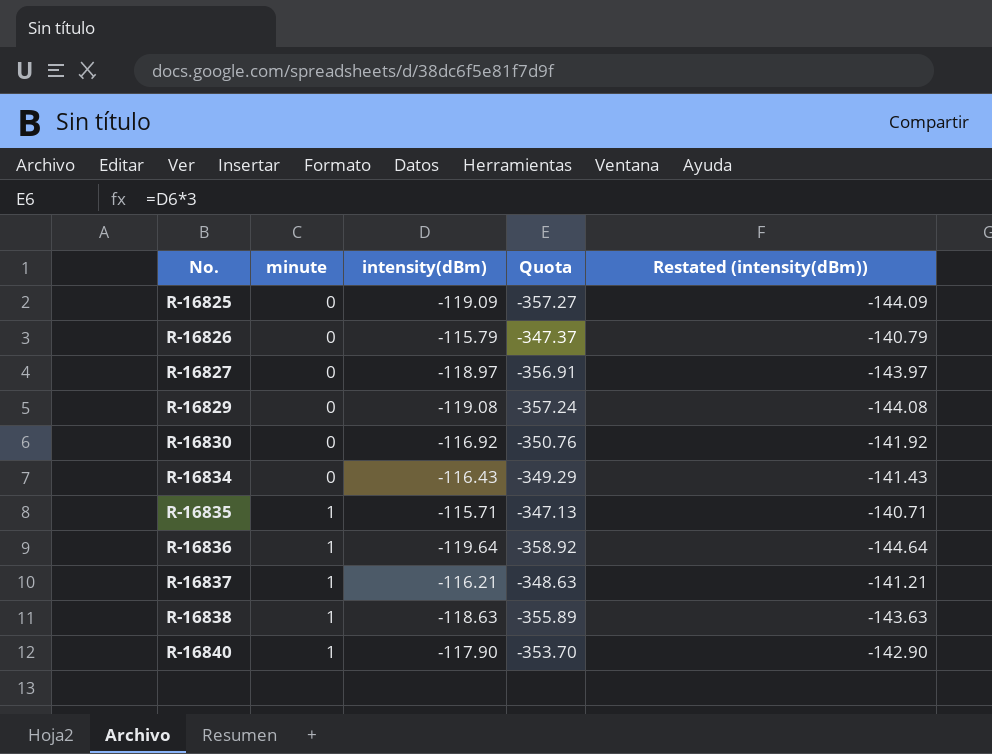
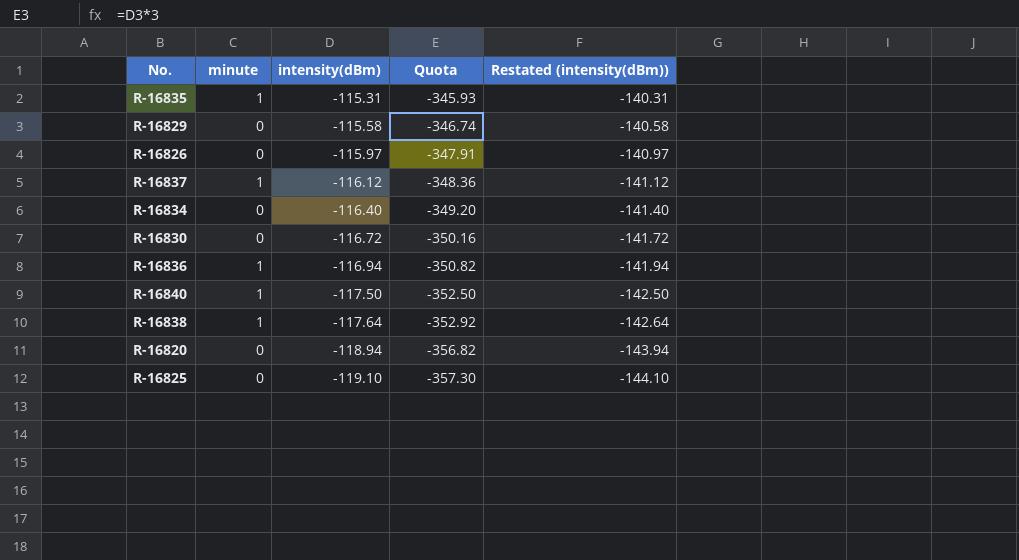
row order: No. ascending -> intensity(dBm) descending
row R-16827: 0 | -118.97 | -356.91 | -143.97 -> none
R-16835 | intensity(dBm): -115.71 -> -115.31
R-16835 | Quota: -347.13 -> -345.93
R-16835 | Restated (intensity(dBm)): -140.71 -> -140.31
R-16829 | intensity(dBm): -119.08 -> -115.58
R-16829 | Quota: -357.24 -> -346.74
R-16829 | Restated (intensity(dBm)): -144.08 -> -140.58
R-16826 | intensity(dBm): -115.79 -> -115.97
R-16826 | Quota: -347.37 -> -347.91
R-16826 | Restated (intensity(dBm)): -140.79 -> -140.97
R-16837 | intensity(dBm): -116.21 -> -116.12
R-16837 | Quota: -348.63 -> -348.36
R-16837 | Restated (intensity(dBm)): -141.21 -> -141.12
R-16834 | intensity(dBm): -116.43 -> -116.40
R-16834 | Quota: -349.29 -> -349.20
R-16834 | Restated (intensity(dBm)): -141.43 -> -141.40
R-16830 | intensity(dBm): -116.92 -> -116.72
R-16830 | Quota: -350.76 -> -350.16
R-16830 | Restated (intensity(dBm)): -141.92 -> -141.72
R-16836 | intensity(dBm): -119.64 -> -116.94
R-16836 | Quota: -358.92 -> -350.82
R-16836 | Restated (intensity(dBm)): -144.64 -> -141.94
R-16840 | intensity(dBm): -117.90 -> -117.50
R-16840 | Quota: -353.70 -> -352.50
R-16840 | Restated (intensity(dBm)): -142.90 -> -142.50
R-16838 | intensity(dBm): -118.63 -> -117.64
R-16838 | Quota: -355.89 -> -352.92
R-16838 | Restated (intensity(dBm)): -143.63 -> -142.64
row R-16820: none -> 0 | -118.94 | -356.82 | -143.94
R-16825 | intensity(dBm): -119.09 -> -119.10
R-16825 | Quota: -357.27 -> -357.30
R-16825 | Restated (intensity(dBm)): -144.09 -> -144.10

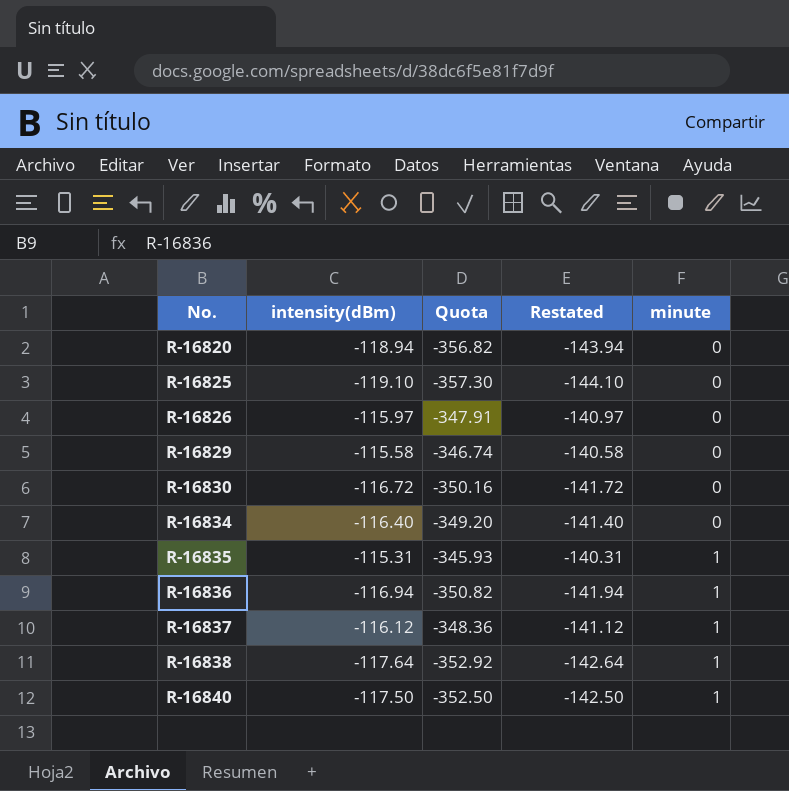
row order: intensity(dBm) descending -> No. ascending
column name: Restated (intensity(dBm)) -> Restated
column minute | position: 2 -> 5

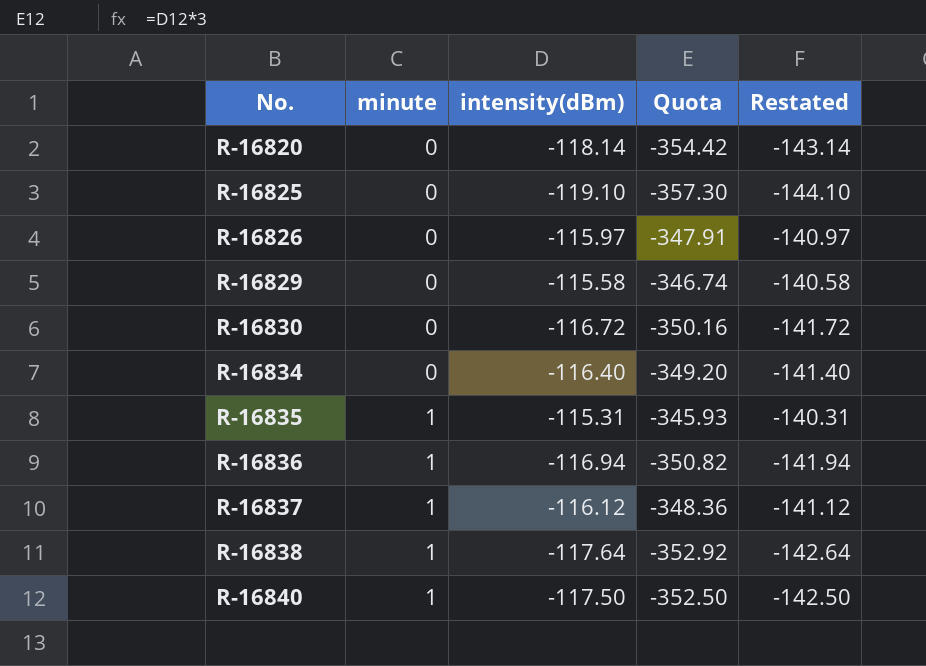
column minute | position: 5 -> 2
R-16820 | intensity(dBm): -118.94 -> -118.14
R-16820 | Quota: -356.82 -> -354.42
R-16820 | Restated: -143.94 -> -143.14

